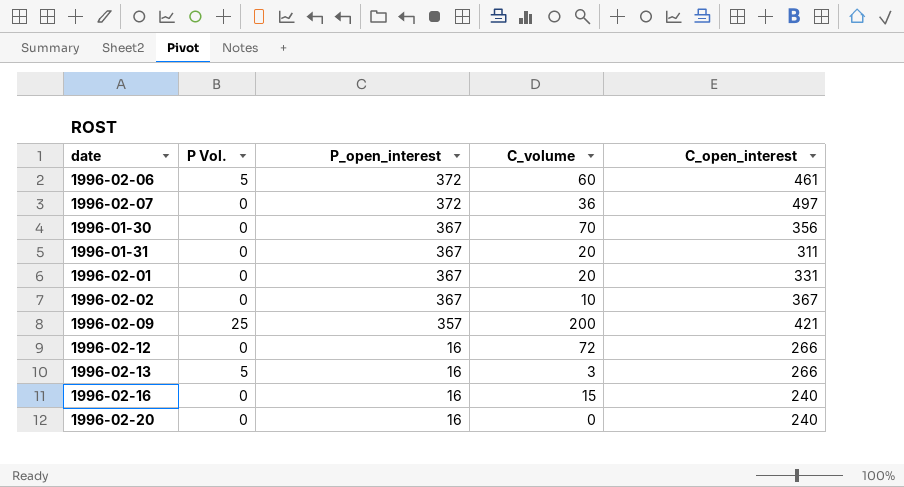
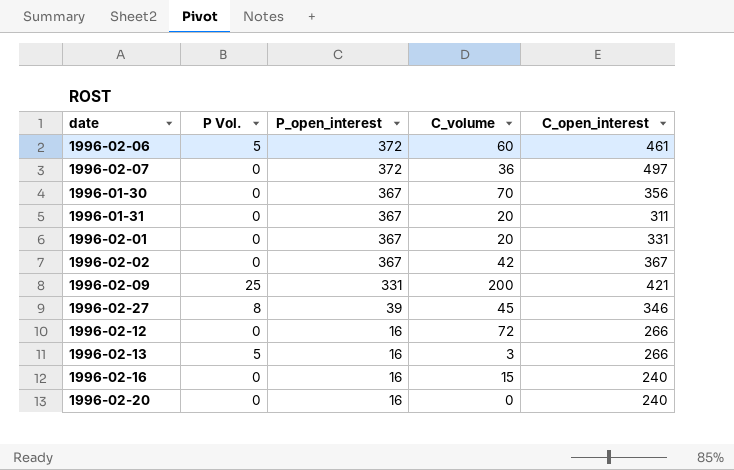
1996-02-02 | C_volume: 10 -> 42
1996-02-09 | P_open_interest: 357 -> 331
row 1996-02-27: none -> 8 | 39 | 45 | 346

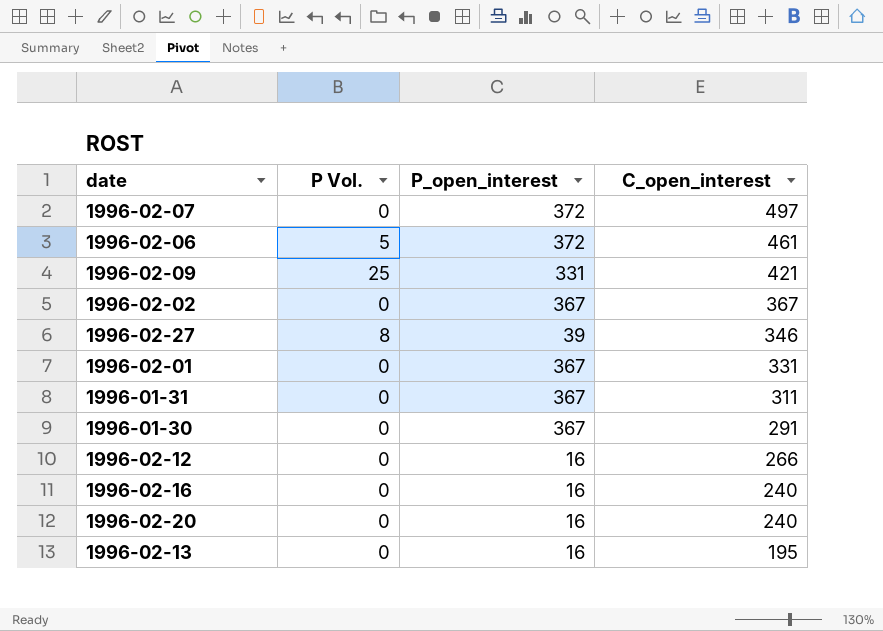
row order: P_open_interest descending -> C_open_interest descending
column C_volume | position: 4 -> none
1996-01-30 | C_open_interest: 356 -> 291
1996-02-13 | P Vol.: 5 -> 0
1996-02-13 | C_open_interest: 266 -> 195

